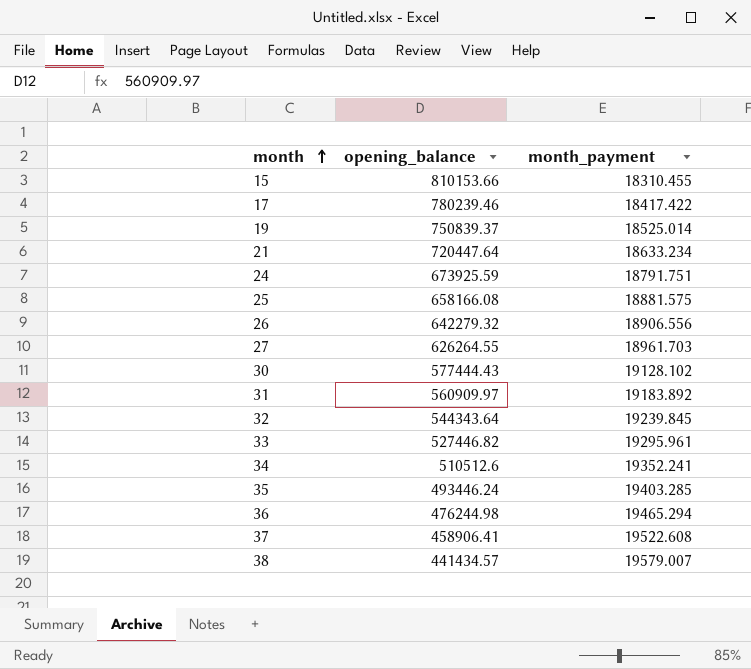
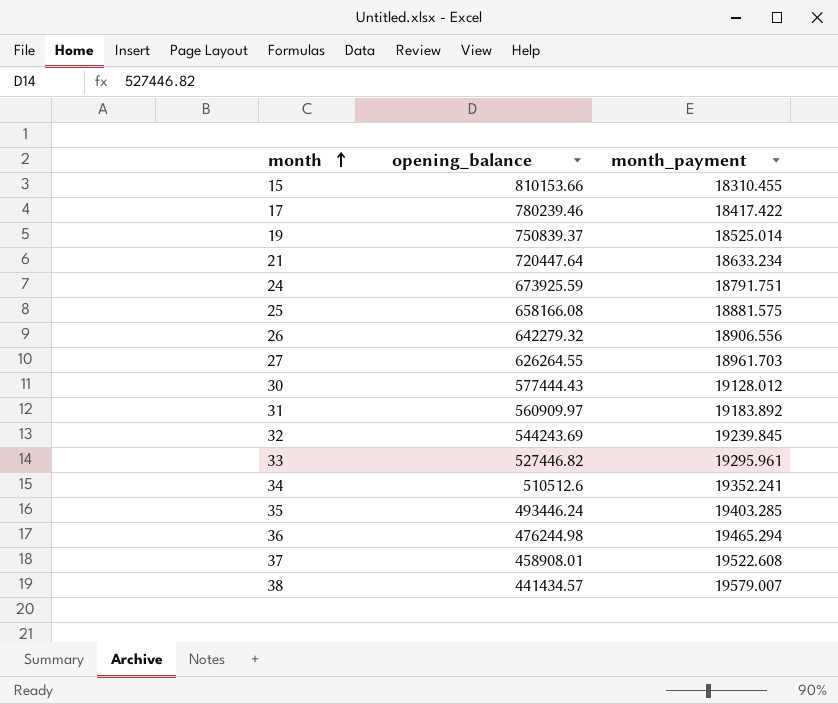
30 | month_payment: 19128.102 -> 19128.012
32 | opening_balance: 544343.64 -> 544243.69
37 | opening_balance: 458906.41 -> 458908.01

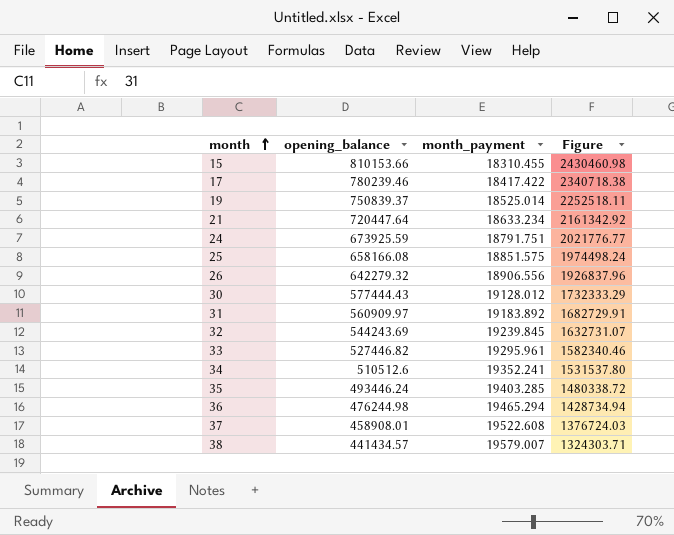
column Figure | formula: none -> [opening_balance] * 3
row 27: 626264.55 | 18961.703 -> none
25 | month_payment: 18881.575 -> 18851.575

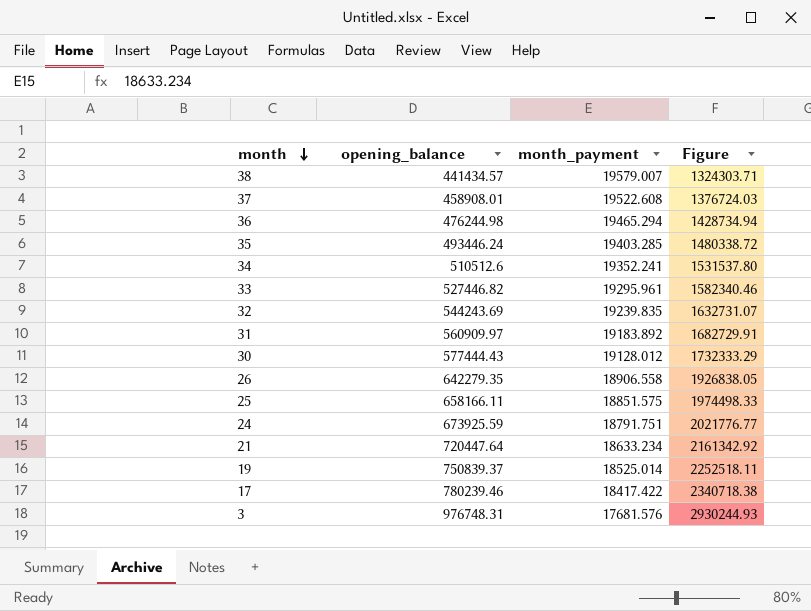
row order: month ascending -> month descending
row 15: 810153.66 | 18310.455 | 2430460.98 -> none
32 | month_payment: 19239.845 -> 19239.835
26 | opening_balance: 642279.32 -> 642279.35
26 | month_payment: 18906.556 -> 18906.558
26 | Figure: 1926837.96 -> 1926838.05
25 | opening_balance: 658166.08 -> 658166.11
25 | Figure: 1974498.24 -> 1974498.33
row 3: none -> 976748.31 | 17681.576 | 2930244.93

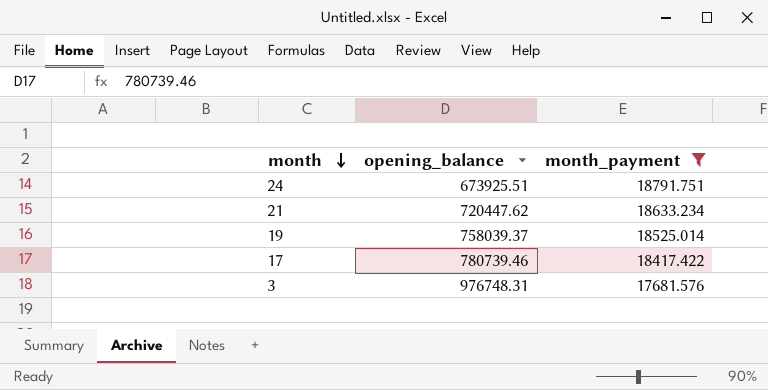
filter: none -> month_payment <= 18791.751
column Figure | formula: [opening_balance] * 3 -> none
24 | opening_balance: 673925.59 -> 673925.51
21 | opening_balance: 720447.64 -> 720447.62
19 | opening_balance: 750839.37 -> 758039.37
17 | opening_balance: 780239.46 -> 780739.46

